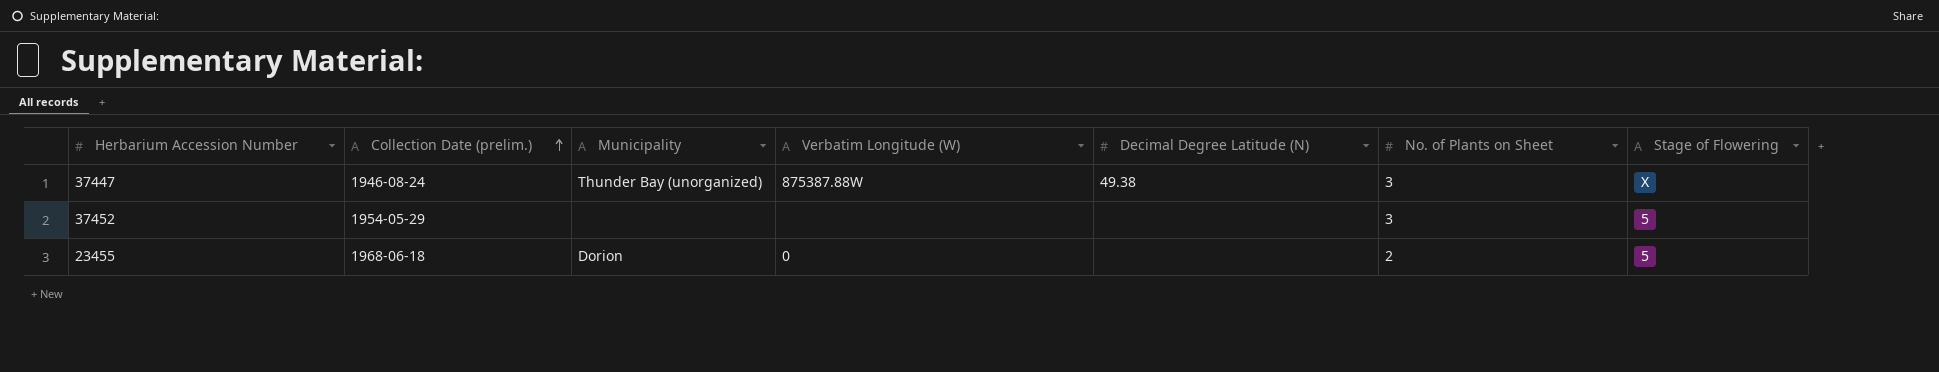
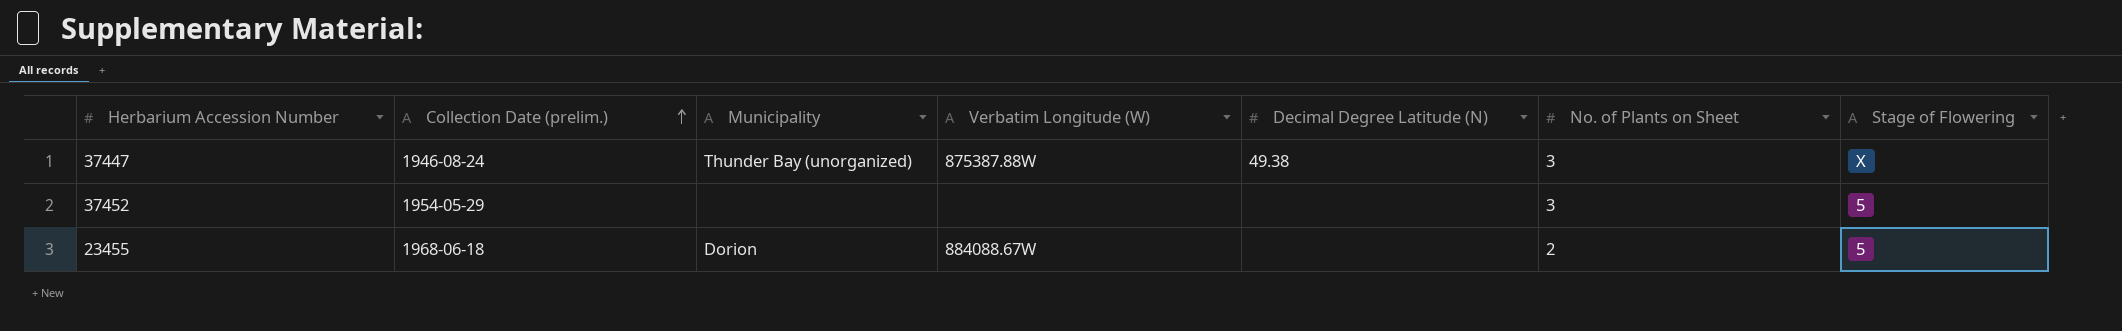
23455 | Verbatim Longitude (W): 0 -> 884088.67W

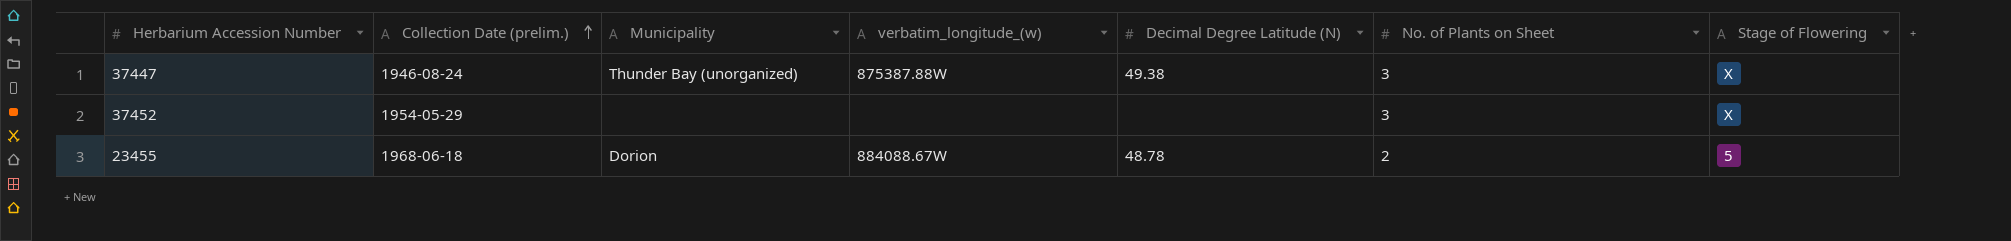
column name: Verbatim Longitude (W) -> verbatim_longitude_(w)
37452 | Stage of Flowering: 5 -> X
23455 | Decimal Degree Latitude (N): none -> 48.78

